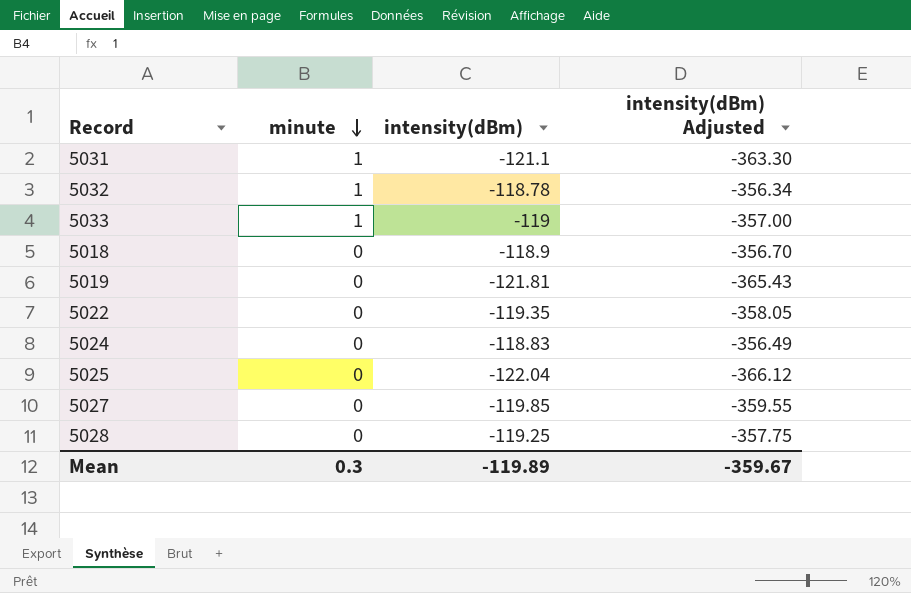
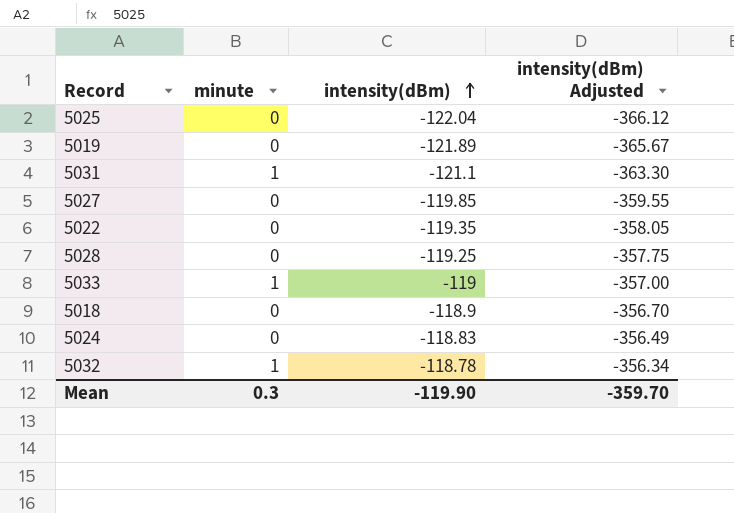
row order: minute descending -> intensity(dBm) ascending
5019 | intensity(dBm): -121.81 -> -121.89
5019 | intensity(dBm) Adjusted: -365.43 -> -365.67
Mean | intensity(dBm): -119.89 -> -119.90
Mean | intensity(dBm) Adjusted: -359.67 -> -359.70

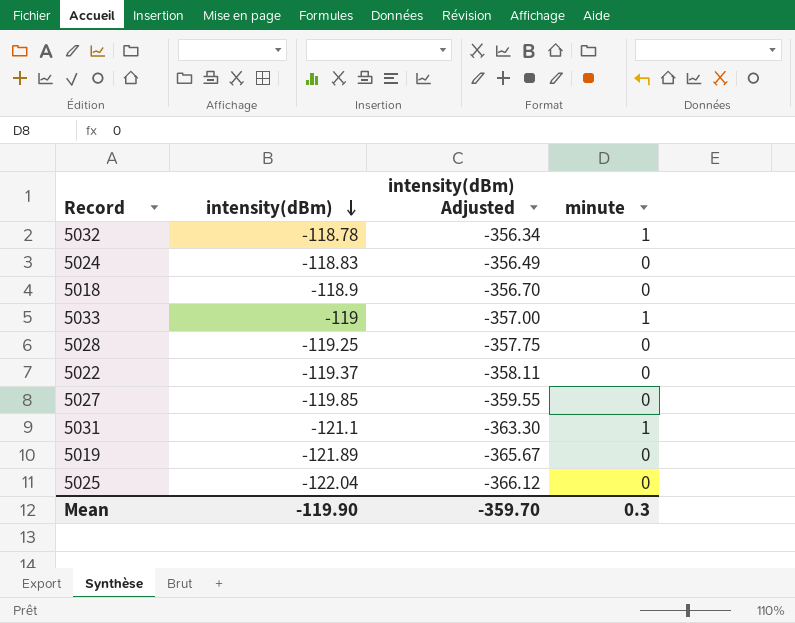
row order: intensity(dBm) ascending -> intensity(dBm) descending
column minute | position: 2 -> 4
5022 | intensity(dBm): -119.35 -> -119.37
5022 | intensity(dBm) Adjusted: -358.05 -> -358.11

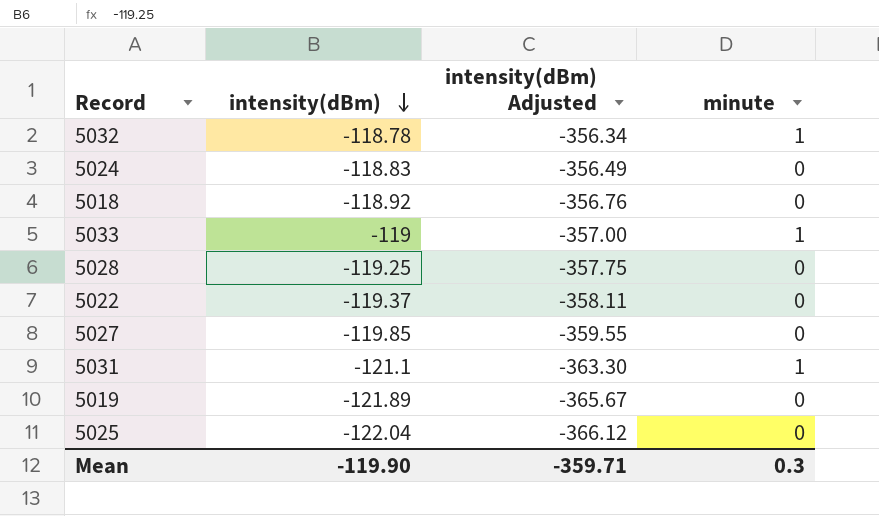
5018 | intensity(dBm): -118.9 -> -118.92
5018 | intensity(dBm) Adjusted: -356.70 -> -356.76
Mean | intensity(dBm) Adjusted: -359.70 -> -359.71

